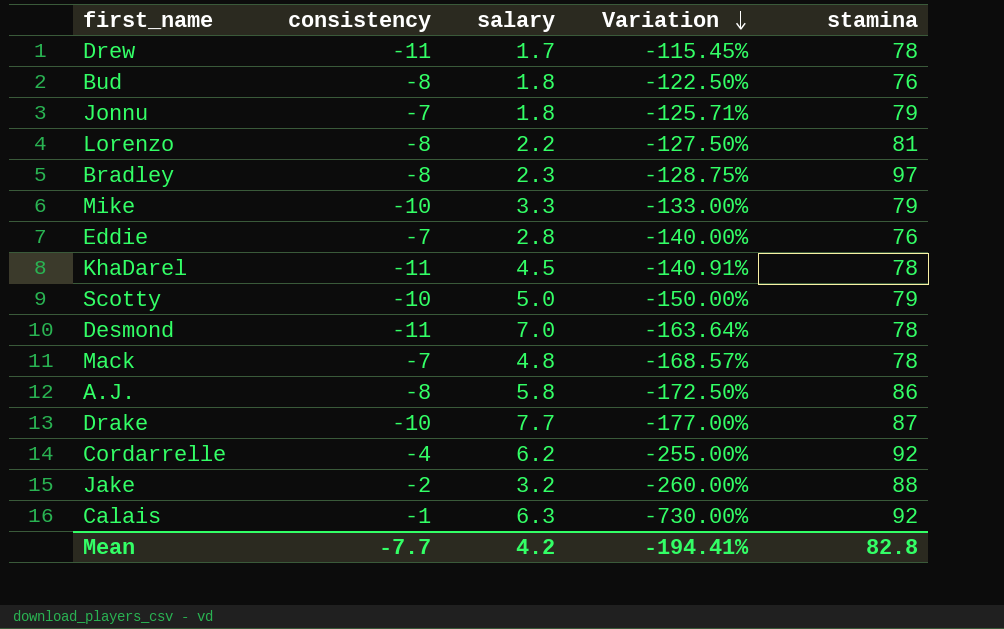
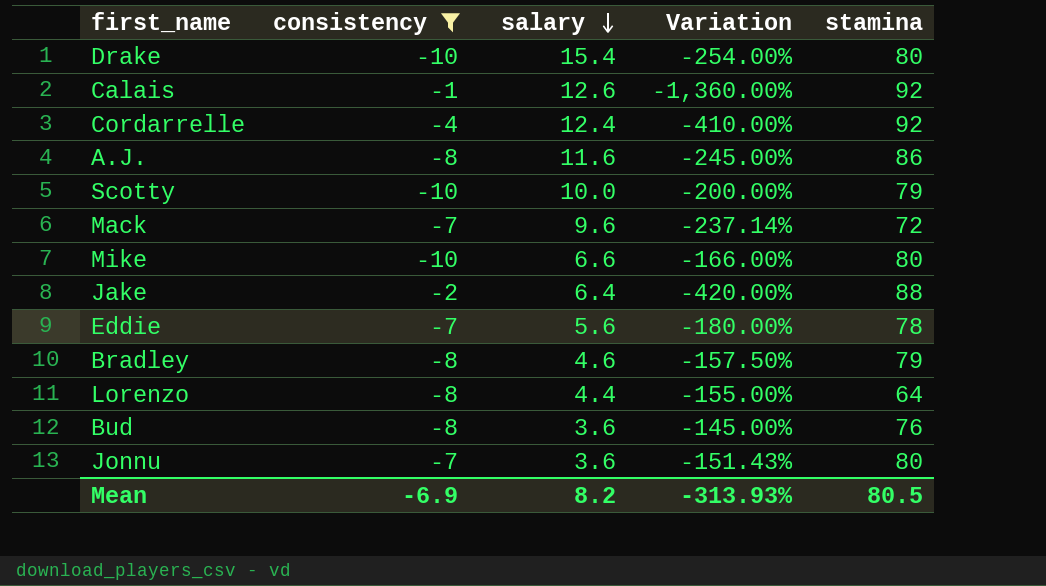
filter: none -> consistency != -11
row order: Variation descending -> salary descending
Drake | salary: 7.7 -> 15.4
Drake | Variation: -177.00% -> -254.00%
Drake | stamina: 87 -> 80
Calais | salary: 6.3 -> 12.6
Calais | Variation: -730.00% -> -1,360.00%
Cordarrelle | salary: 6.2 -> 12.4
Cordarrelle | Variation: -255.00% -> -410.00%
A.J. | salary: 5.8 -> 11.6
A.J. | Variation: -172.50% -> -245.00%
Scotty | salary: 5.0 -> 10.0
Scotty | Variation: -150.00% -> -200.00%
Mack | salary: 4.8 -> 9.6
Mack | Variation: -168.57% -> -237.14%
Mack | stamina: 78 -> 72
Mike | salary: 3.3 -> 6.6
Mike | Variation: -133.00% -> -166.00%
Mike | stamina: 79 -> 80
Jake | salary: 3.2 -> 6.4
Jake | Variation: -260.00% -> -420.00%
Eddie | salary: 2.8 -> 5.6
Eddie | Variation: -140.00% -> -180.00%
Eddie | stamina: 76 -> 78
Bradley | salary: 2.3 -> 4.6
Bradley | Variation: -128.75% -> -157.50%
Bradley | stamina: 97 -> 79
Lorenzo | salary: 2.2 -> 4.4
Lorenzo | Variation: -127.50% -> -155.00%
Lorenzo | stamina: 81 -> 64
Bud | salary: 1.8 -> 3.6
Bud | Variation: -122.50% -> -145.00%
Jonnu | salary: 1.8 -> 3.6
Jonnu | Variation: -125.71% -> -151.43%
Jonnu | stamina: 79 -> 80
Mean | consistency: -7.7 -> -6.9
Mean | salary: 4.2 -> 8.2
Mean | Variation: -194.41% -> -313.93%
Mean | stamina: 82.8 -> 80.5

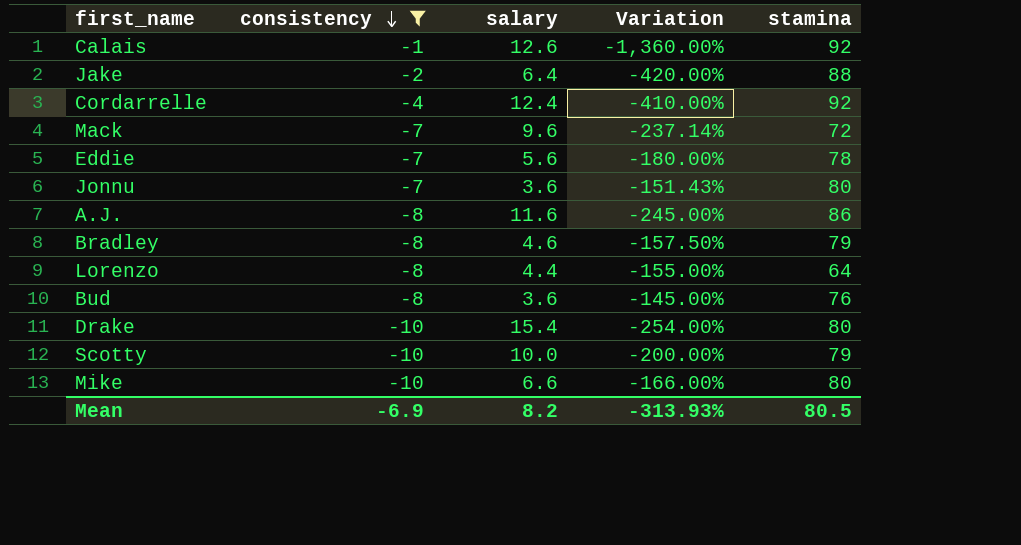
row order: salary descending -> consistency descending

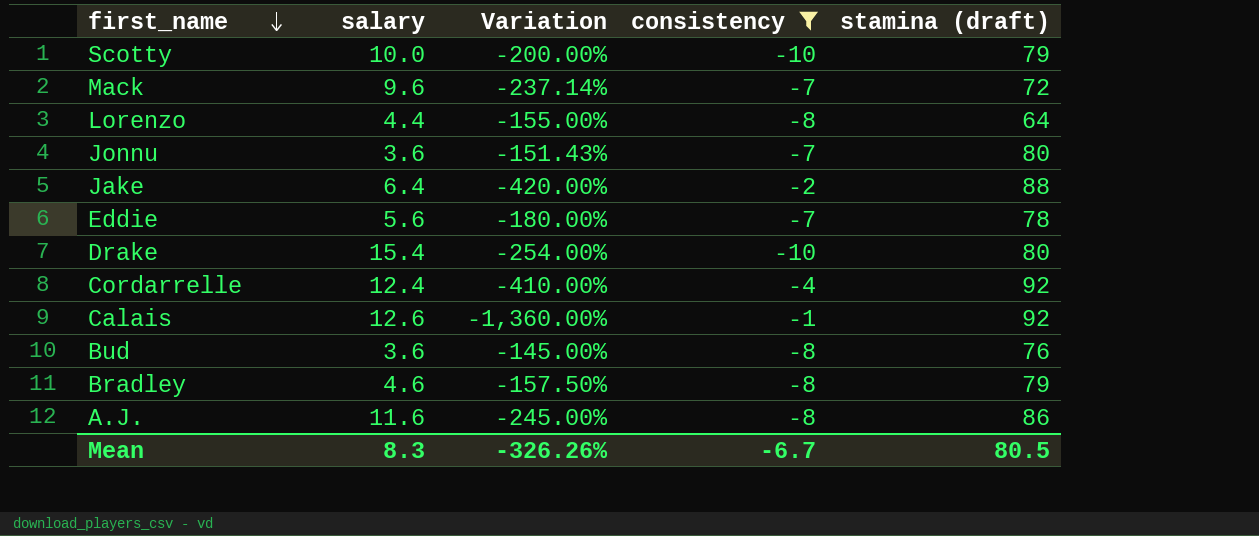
row order: consistency descending -> first_name descending
column consistency | position: 2 -> 4
column name: stamina -> stamina (draft)
row Mike: -10 | 6.6 | -166.00% | 80 -> none
Mean | salary: 8.2 -> 8.3
Mean | Variation: -313.93% -> -326.26%
Mean | consistency: -6.9 -> -6.7

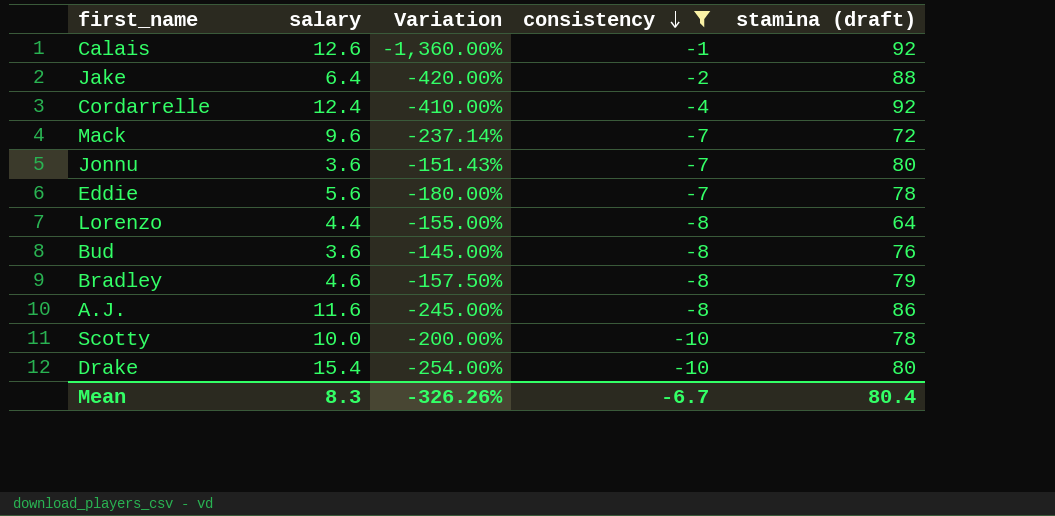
row order: first_name descending -> consistency descending
Scotty | stamina (draft): 79 -> 78
Mean | stamina (draft): 80.5 -> 80.4

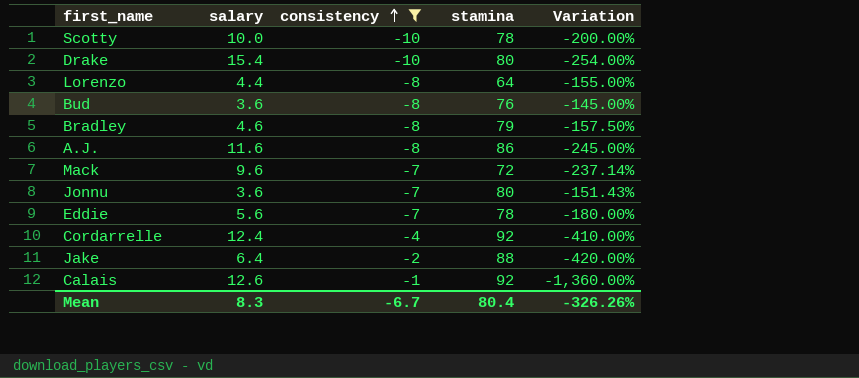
row order: consistency descending -> consistency ascending
column name: stamina (draft) -> stamina
column Variation | position: 3 -> 5

